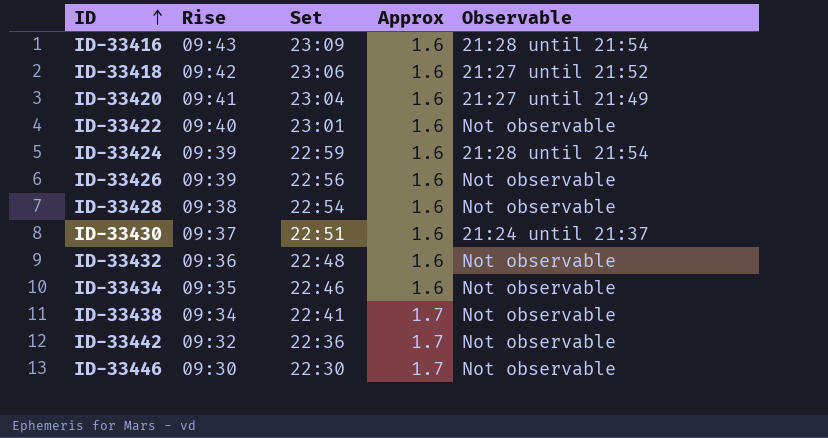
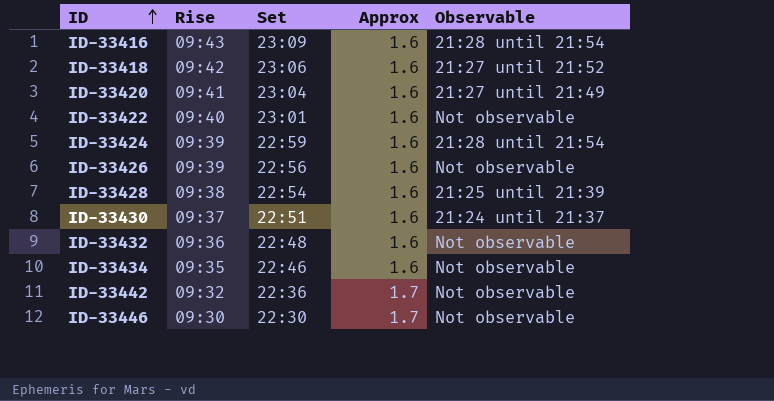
row ID-33438: 09:34 | 22:41 | 1.7 | Not observable -> none
ID-33428 | Observable: Not observable -> 21:25 until 21:39

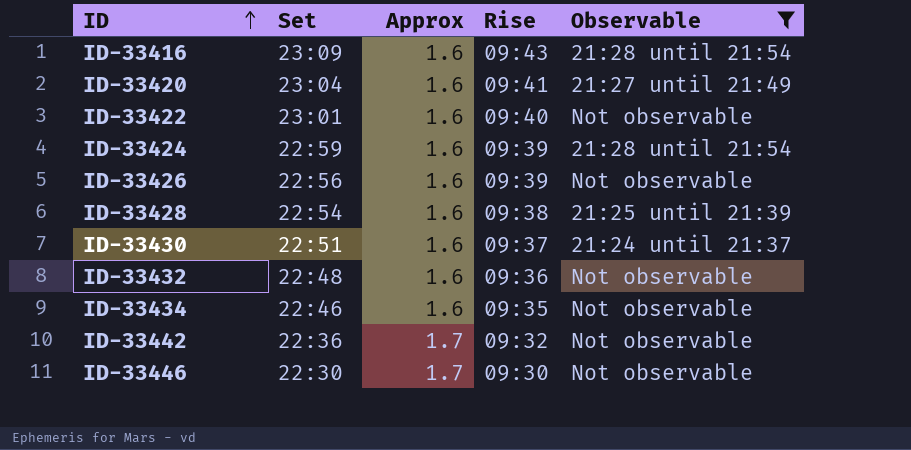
filter: none -> Observable != 21:27 until 21:52
column Rise | position: 2 -> 4

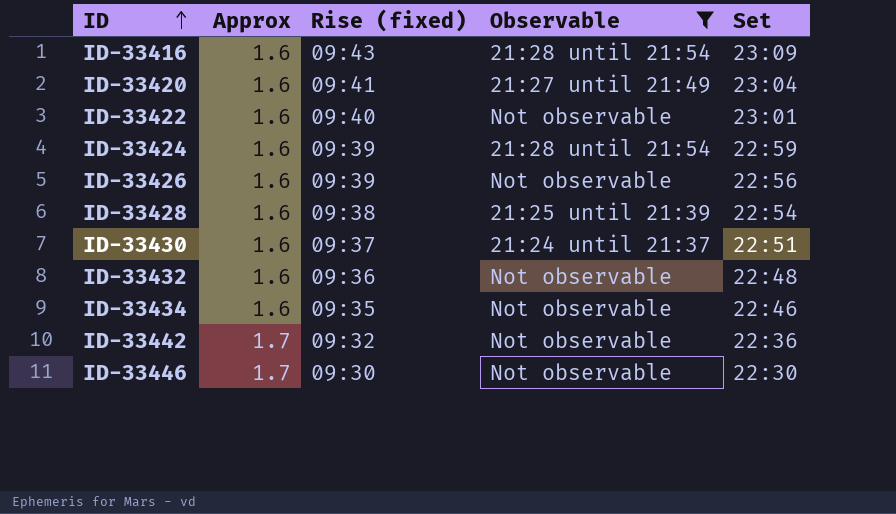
column name: Rise -> Rise (fixed)
column Set | position: 2 -> 5

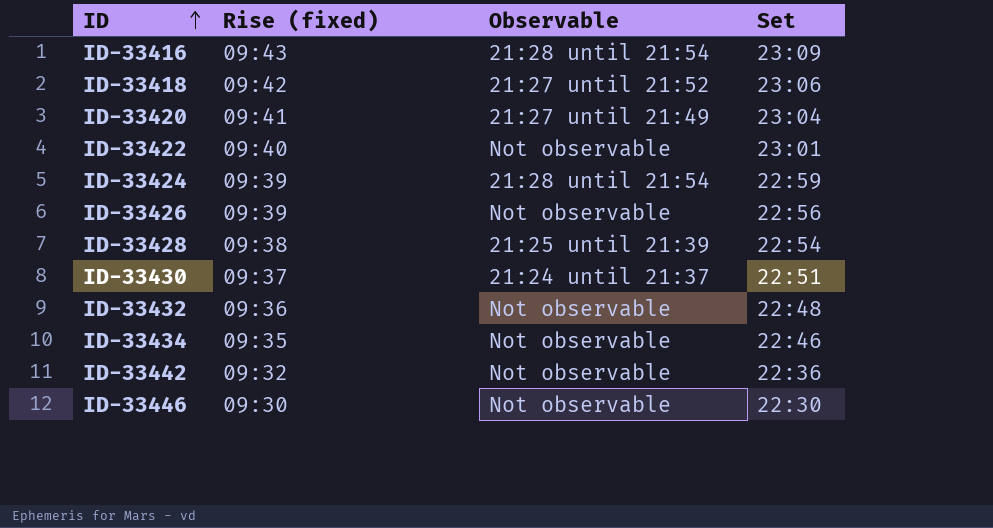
filter: Observable != 21:27 until 21:52 -> none
column Approx | position: 2 -> none

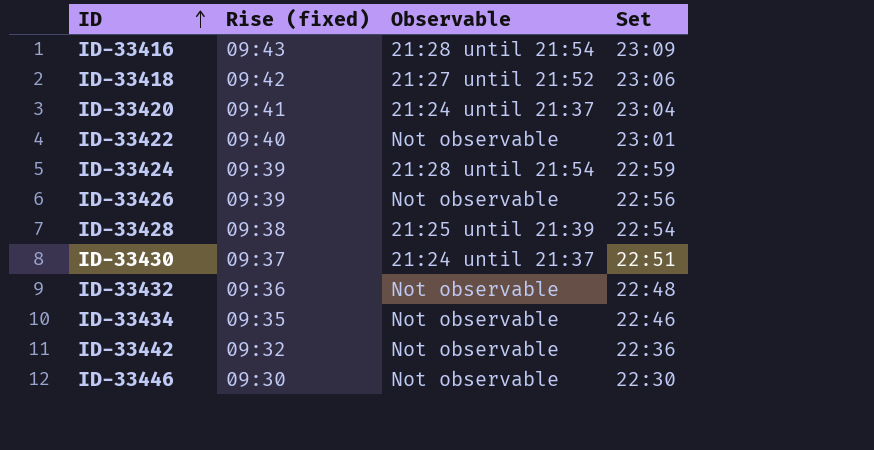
ID-33420 | Observable: 21:27 until 21:49 -> 21:24 until 21:37

